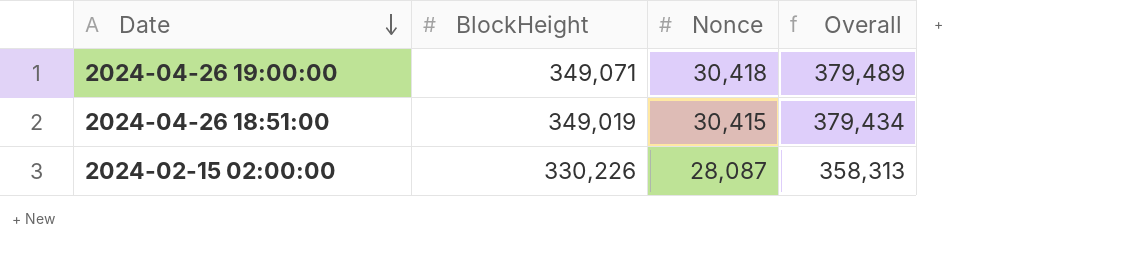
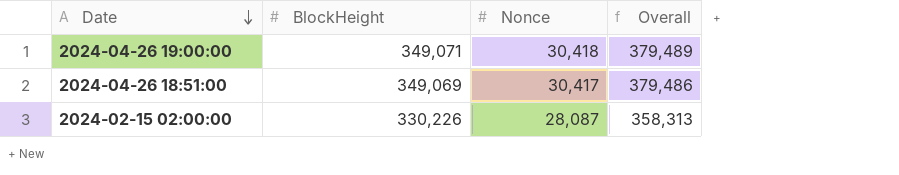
2024-04-26 18:51:00 | BlockHeight: 349,019 -> 349,069
2024-04-26 18:51:00 | Nonce: 30,415 -> 30,417
2024-04-26 18:51:00 | Overall: 379,434 -> 379,486

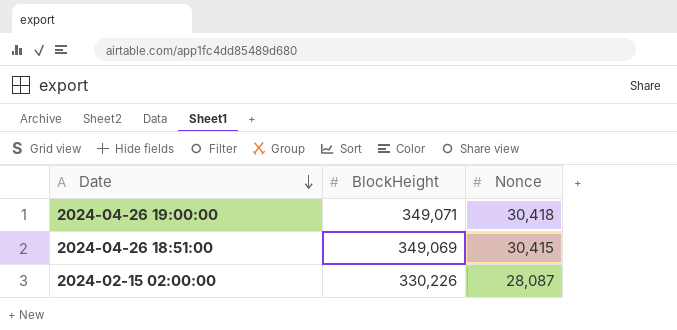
column Overall | formula: [BlockHeight] + [Nonce] -> none
2024-04-26 18:51:00 | Nonce: 30,417 -> 30,415

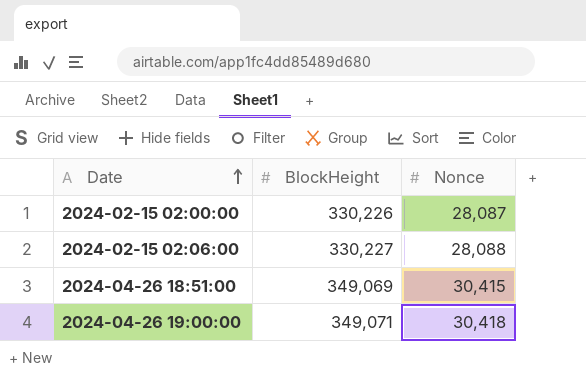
row order: Date descending -> Date ascending
row 2024-02-15 02:06:00: none -> 330,227 | 28,088

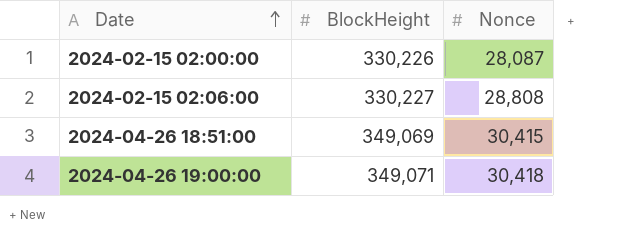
2024-02-15 02:06:00 | Nonce: 28,088 -> 28,808

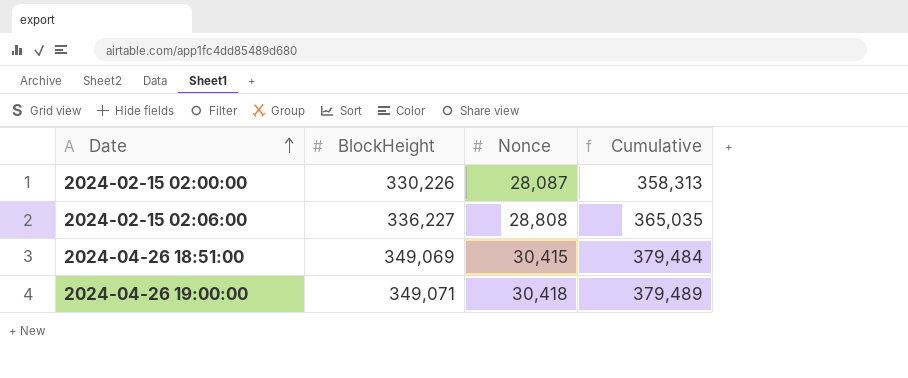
column Cumulative | formula: none -> [BlockHeight] + [Nonce]
2024-02-15 02:06:00 | BlockHeight: 330,227 -> 336,227

